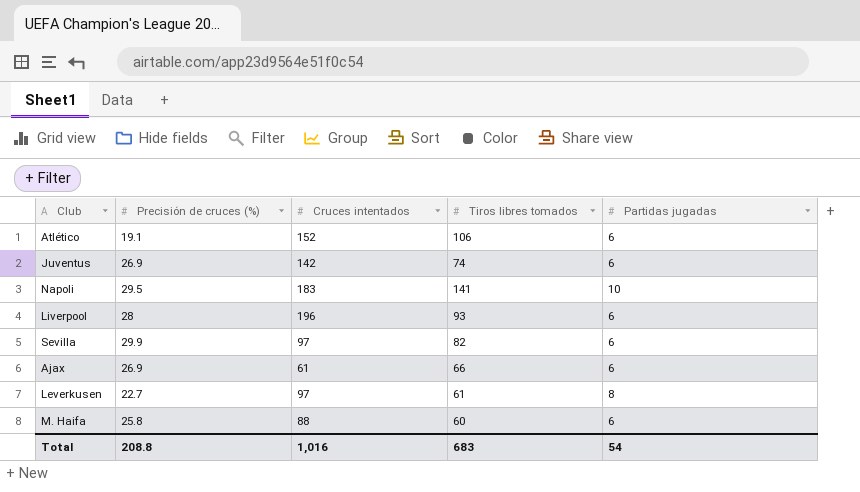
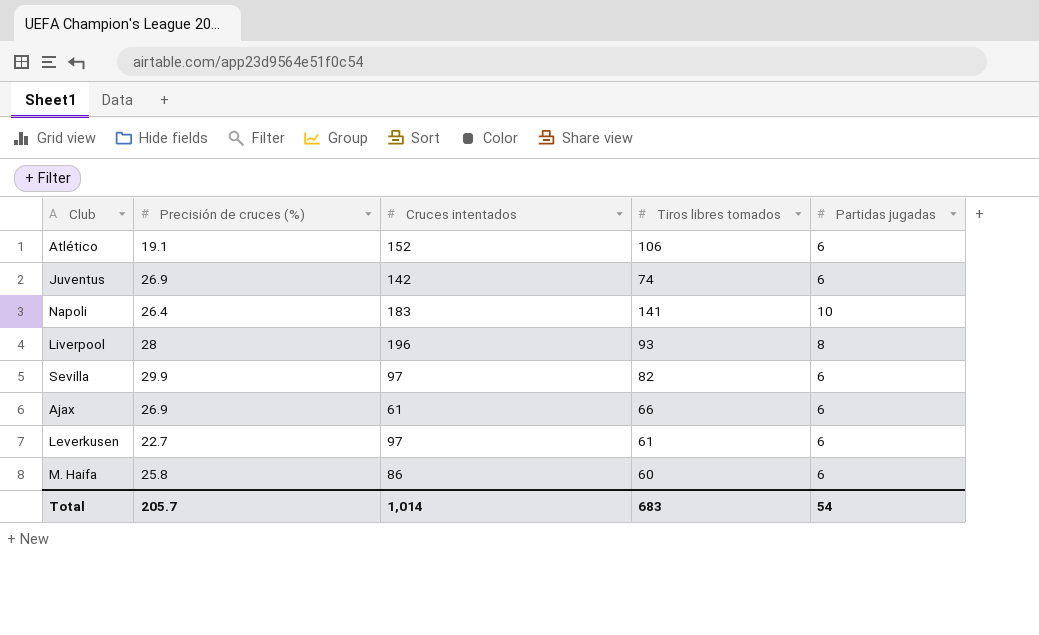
Napoli | Precisión de cruces (%): 29.5 -> 26.4
Liverpool | Partidas jugadas: 6 -> 8
Leverkusen | Partidas jugadas: 8 -> 6
M. Haifa | Cruces intentados: 88 -> 86
Total | Precisión de cruces (%): 208.8 -> 205.7
Total | Cruces intentados: 1,016 -> 1,014

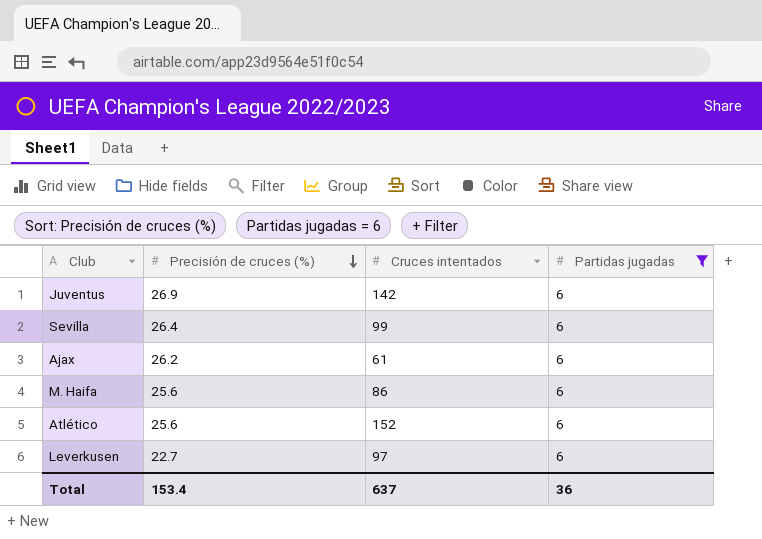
filter: none -> Partidas jugadas = 6
row order: none -> Precisión de cruces (%) descending
column Tiros libres tomados | position: 4 -> none
Sevilla | Precisión de cruces (%): 29.9 -> 26.4
Sevilla | Cruces intentados: 97 -> 99
Ajax | Precisión de cruces (%): 26.9 -> 26.2
M. Haifa | Precisión de cruces (%): 25.8 -> 25.6
Atlético | Precisión de cruces (%): 19.1 -> 25.6
Total | Precisión de cruces (%): 205.7 -> 153.4
Total | Cruces intentados: 1,014 -> 637
Total | Partidas jugadas: 54 -> 36

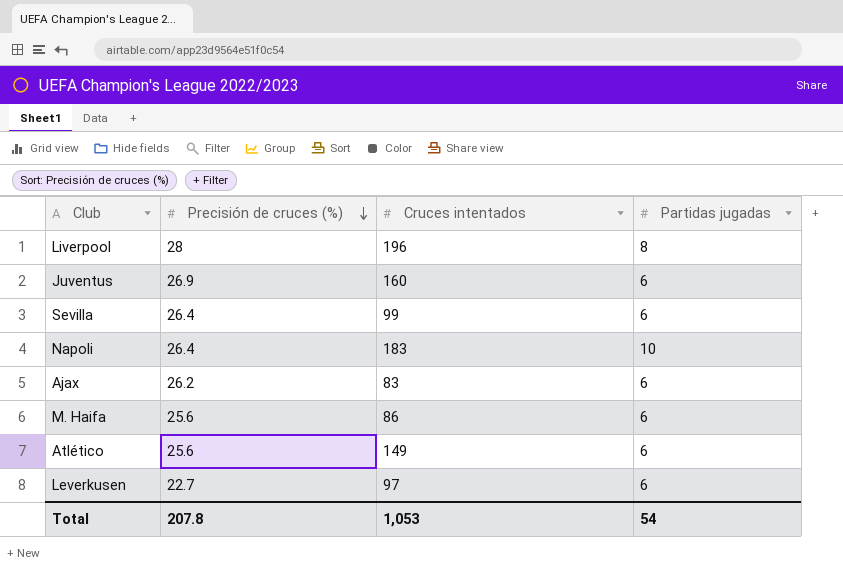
filter: Partidas jugadas = 6 -> none
Juventus | Cruces intentados: 142 -> 160
Ajax | Cruces intentados: 61 -> 83
Atlético | Cruces intentados: 152 -> 149
Total | Precisión de cruces (%): 153.4 -> 207.8
Total | Cruces intentados: 637 -> 1,053
Total | Partidas jugadas: 36 -> 54

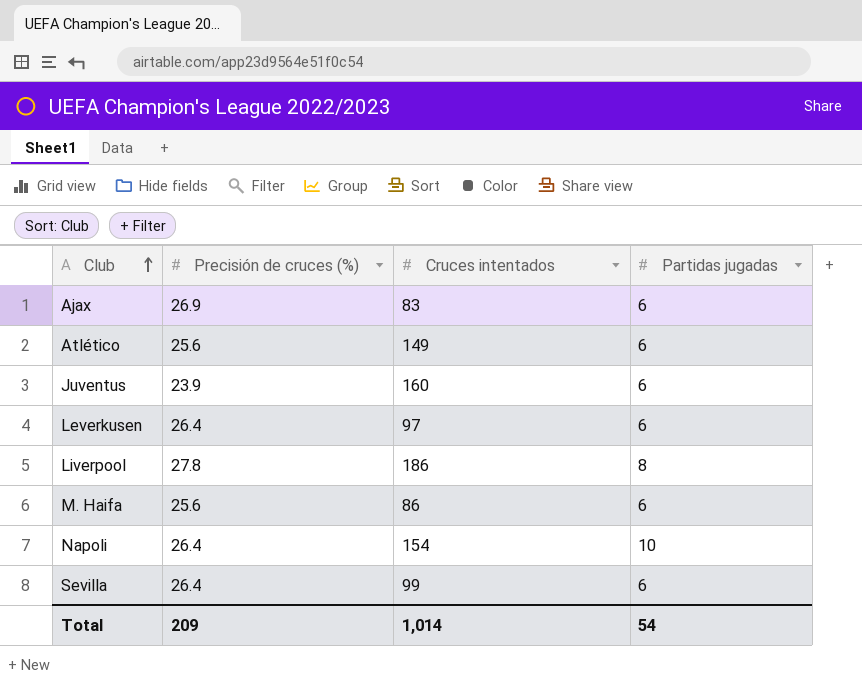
row order: Precisión de cruces (%) descending -> Club ascending
Ajax | Precisión de cruces (%): 26.2 -> 26.9
Juventus | Precisión de cruces (%): 26.9 -> 23.9
Leverkusen | Precisión de cruces (%): 22.7 -> 26.4
Liverpool | Precisión de cruces (%): 28 -> 27.8
Liverpool | Cruces intentados: 196 -> 186
Napoli | Cruces intentados: 183 -> 154
Total | Precisión de cruces (%): 207.8 -> 209
Total | Cruces intentados: 1,053 -> 1,014

